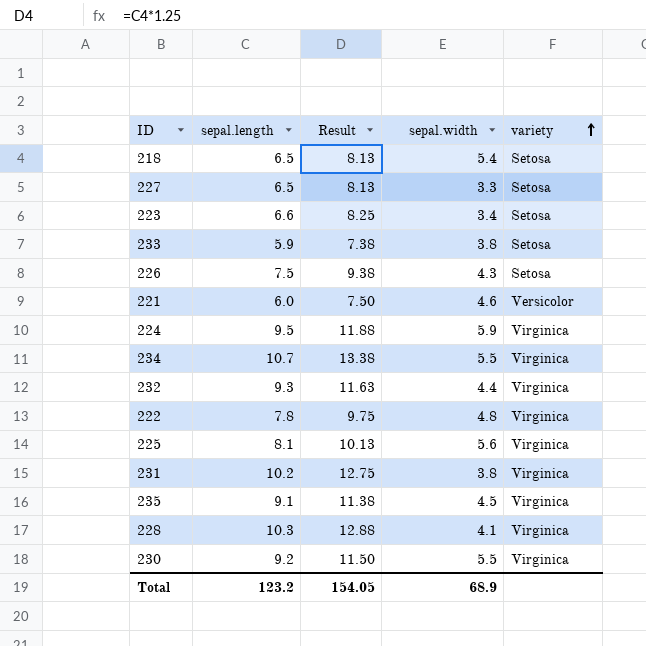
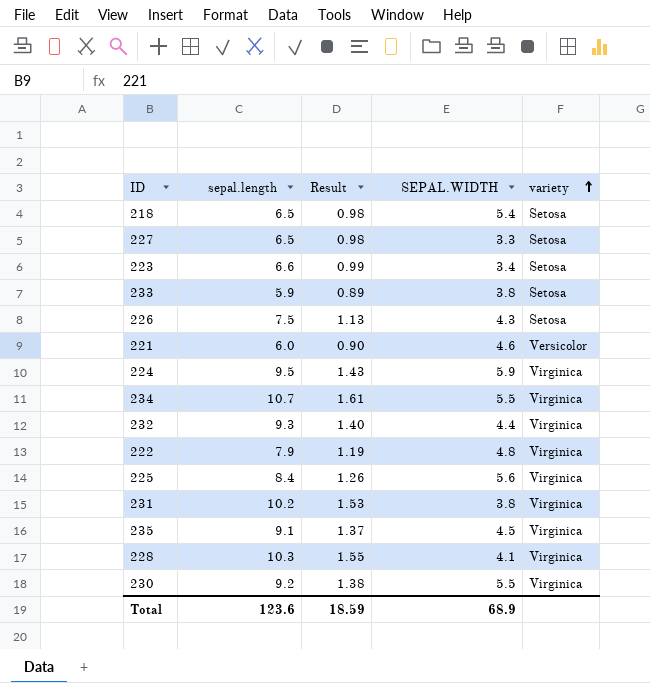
column Result | formula: [sepal.length] * 1.25 -> [sepal.length] * 0.15
column name: sepal.width -> SEPAL.WIDTH
222 | sepal.length: 7.8 -> 7.9
225 | sepal.length: 8.1 -> 8.4
Total | sepal.length: 123.2 -> 123.6
Total | Result: 154.05 -> 18.59

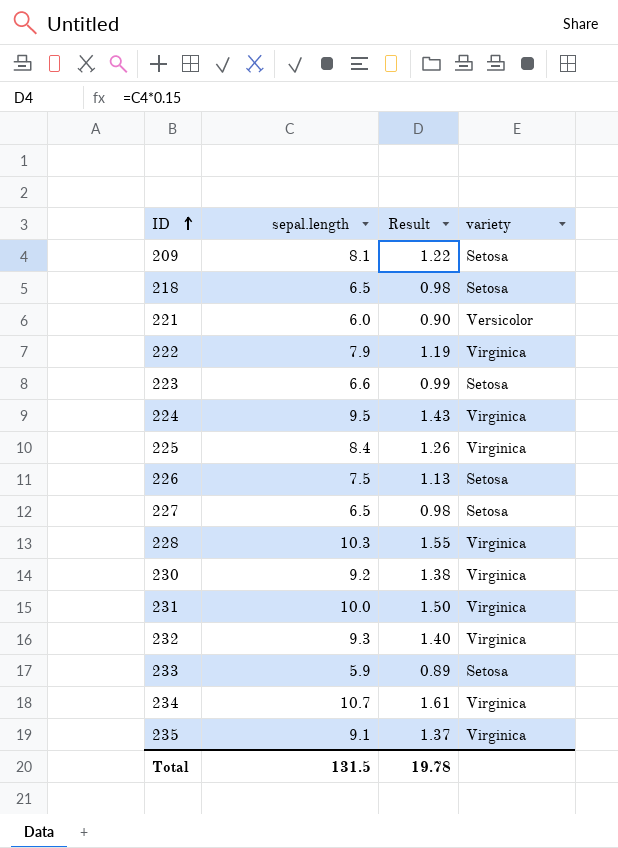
row order: variety ascending -> ID ascending
column SEPAL.WIDTH | position: 4 -> none
row 209: none -> 8.1 | 1.22 | Setosa
231 | sepal.length: 10.2 -> 10.0
231 | Result: 1.53 -> 1.50
Total | sepal.length: 123.6 -> 131.5
Total | Result: 18.59 -> 19.78

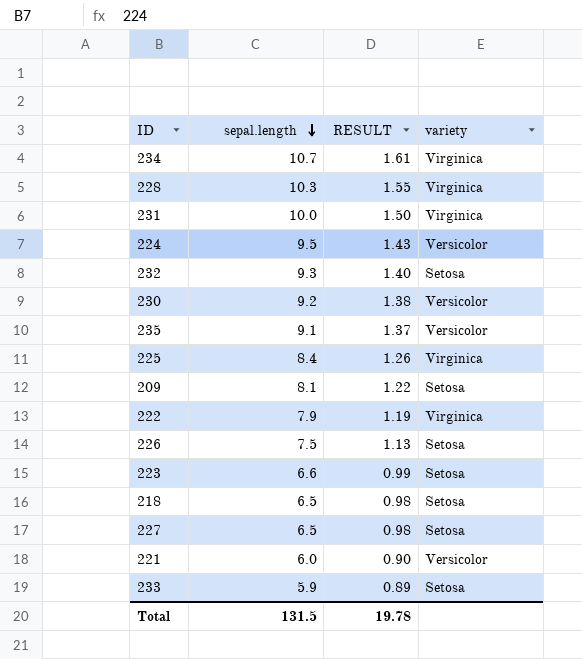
row order: ID ascending -> sepal.length descending
column name: Result -> RESULT
224 | variety: Virginica -> Versicolor
232 | variety: Virginica -> Setosa
230 | variety: Virginica -> Versicolor
235 | variety: Virginica -> Versicolor

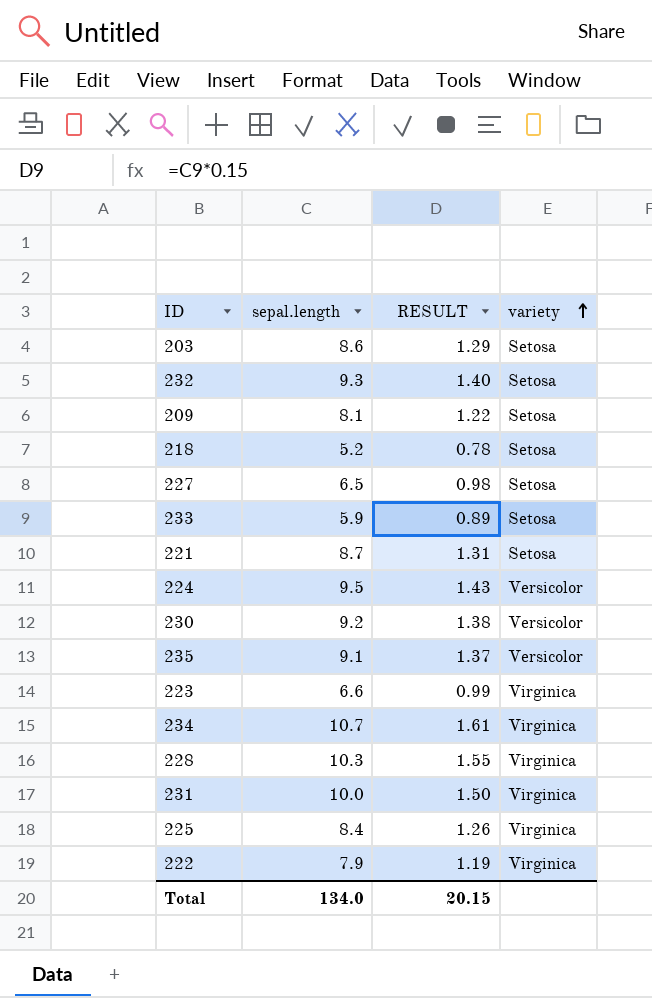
row order: sepal.length descending -> variety ascending
row 226: 7.5 | 1.13 | Setosa -> none
row 203: none -> 8.6 | 1.29 | Setosa
218 | sepal.length: 6.5 -> 5.2
218 | RESULT: 0.98 -> 0.78
221 | sepal.length: 6.0 -> 8.7
221 | RESULT: 0.90 -> 1.31
221 | variety: Versicolor -> Setosa
223 | variety: Setosa -> Virginica
Total | sepal.length: 131.5 -> 134.0
Total | RESULT: 19.78 -> 20.15

